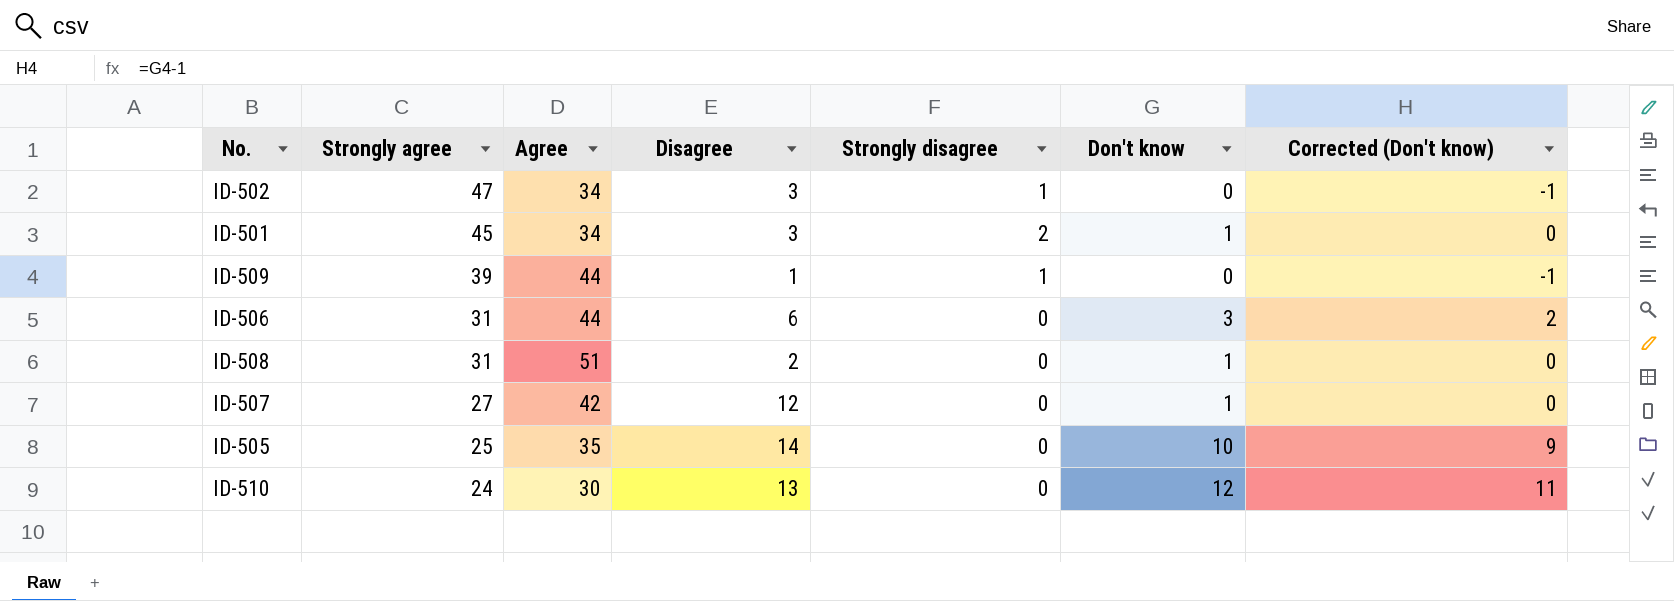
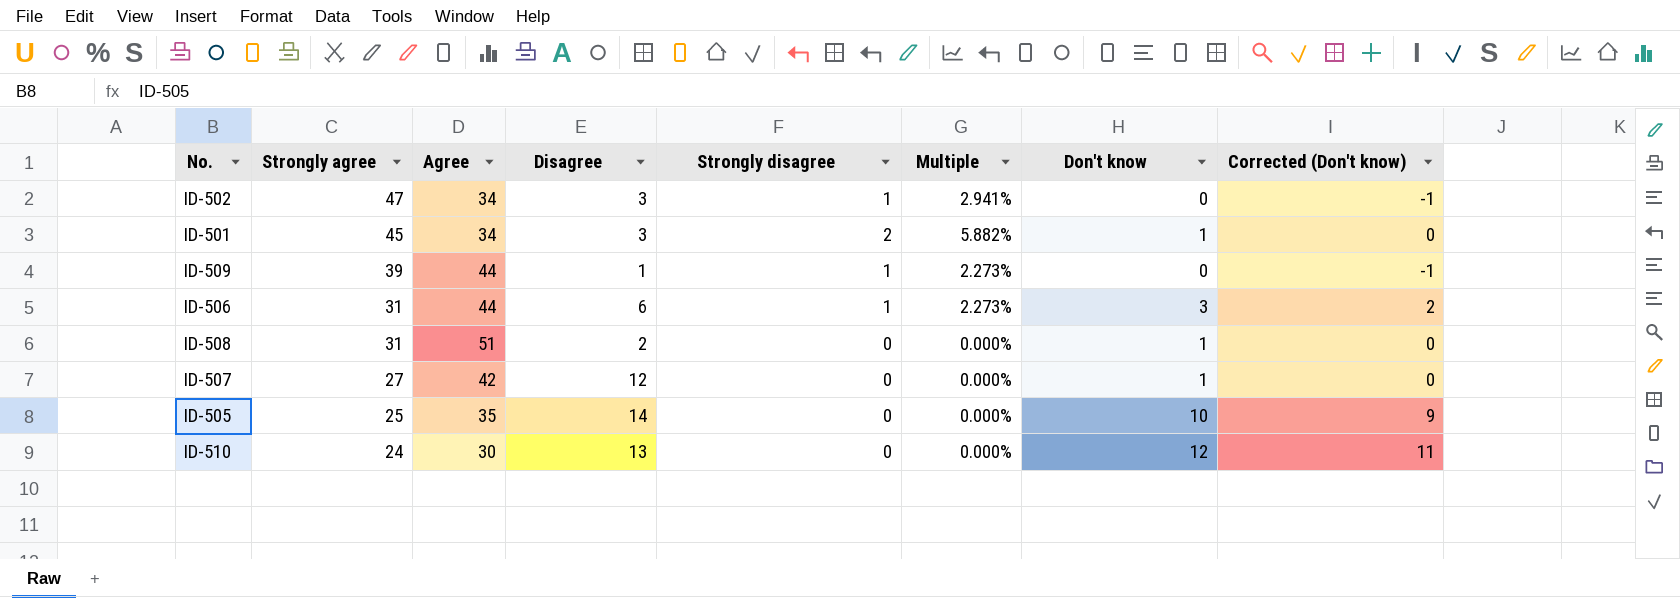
column Multiple | formula: none -> [Strongly disagree] / [Agree]
ID-506 | Strongly disagree: 0 -> 1

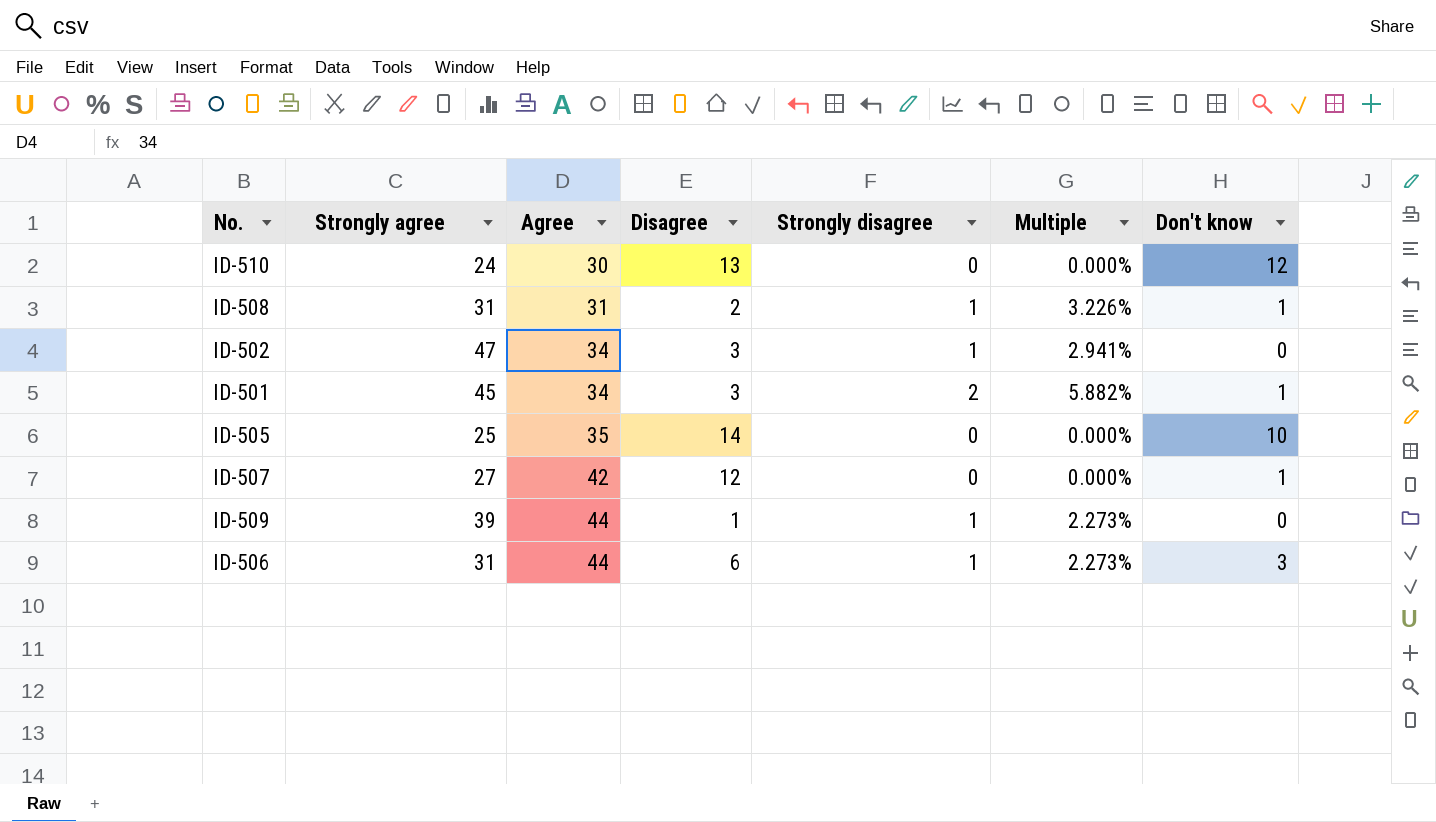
row order: Strongly agree descending -> Agree ascending
column Corrected (Don't know) | formula: [Don't know] - 1 -> none
ID-508 | Agree: 51 -> 31
ID-508 | Strongly disagree: 0 -> 1
ID-508 | Multiple: 0.000% -> 3.226%

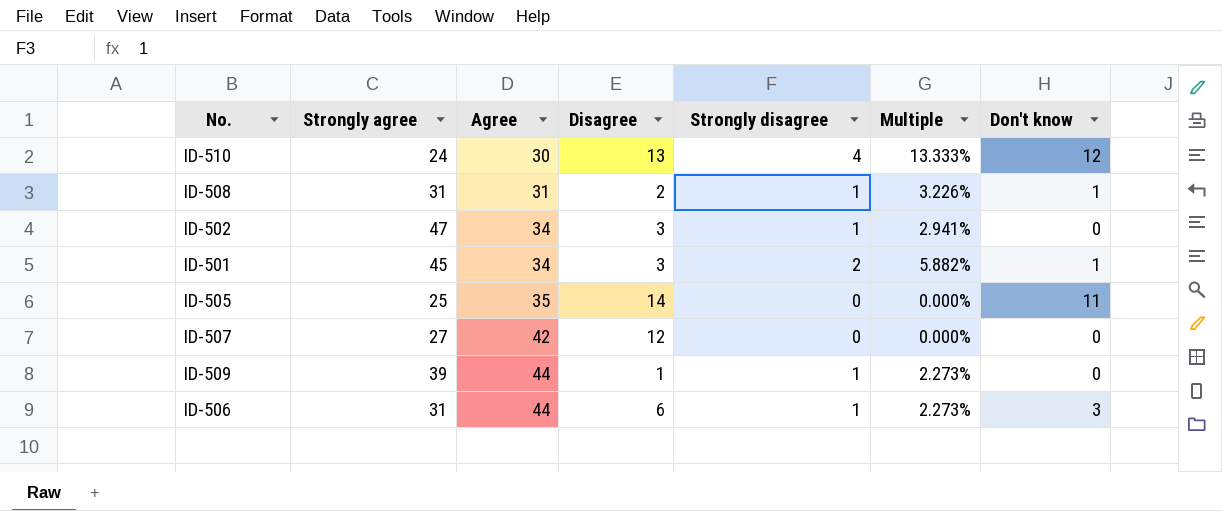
ID-510 | Strongly disagree: 0 -> 4
ID-510 | Multiple: 0.000% -> 13.333%
ID-505 | Don't know: 10 -> 11
ID-507 | Don't know: 1 -> 0

